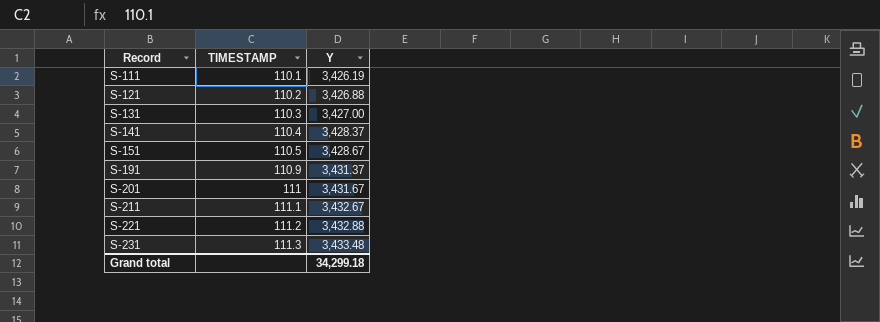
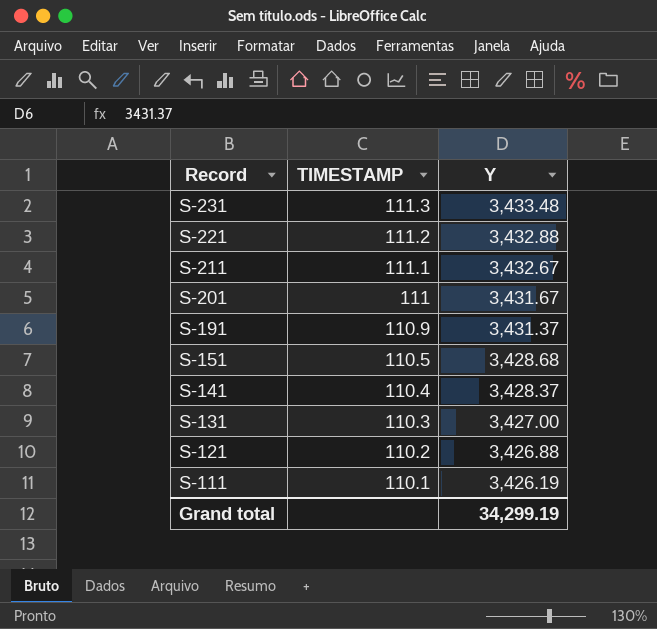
row order: Record ascending -> Record descending
S-151 | Y: 3,428.67 -> 3,428.68
Grand total | Y: 34,299.18 -> 34,299.19

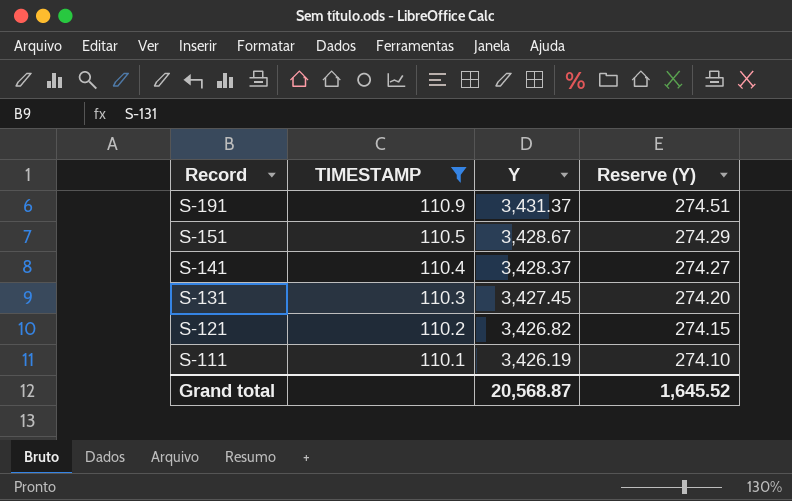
filter: none -> TIMESTAMP <= 110.9
column Reserve (Y) | formula: none -> [Y] * 0.08
S-151 | Y: 3,428.68 -> 3,428.67
S-131 | Y: 3,427.00 -> 3,427.45
S-121 | Y: 3,426.88 -> 3,426.82
Grand total | Y: 34,299.19 -> 20,568.87

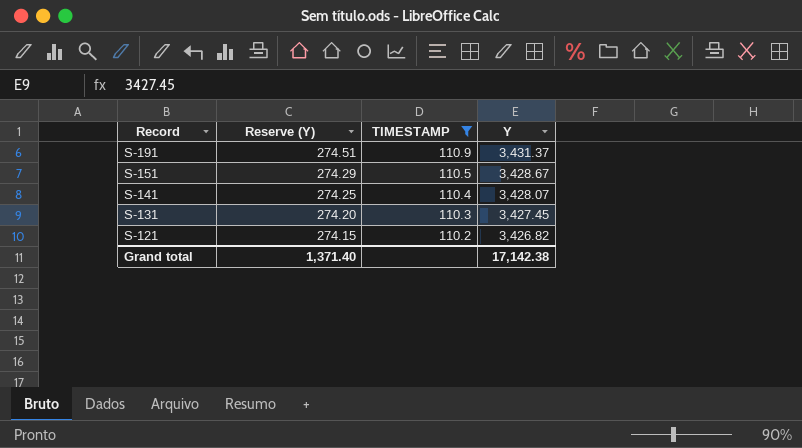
column Reserve (Y) | position: 4 -> 2
row S-111: 110.1 | 3,426.19 | 274.10 -> none
S-141 | Reserve (Y): 274.27 -> 274.25
S-141 | Y: 3,428.37 -> 3,428.07
Grand total | Reserve (Y): 1,645.52 -> 1,371.40
Grand total | Y: 20,568.87 -> 17,142.38

